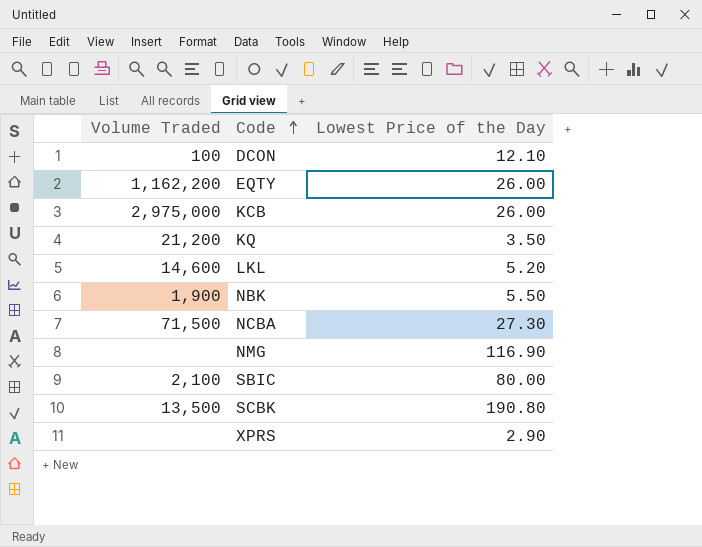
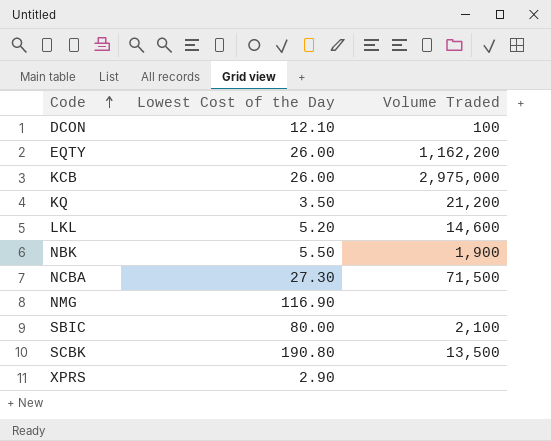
column name: Lowest Price of the Day -> Lowest Cost of the Day
column Volume Traded | position: 1 -> 3

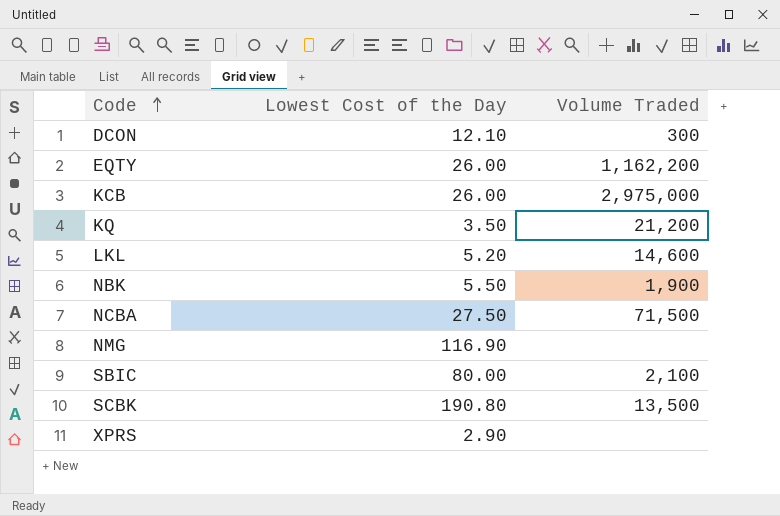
DCON | Volume Traded: 100 -> 300
NCBA | Lowest Cost of the Day: 27.30 -> 27.50

